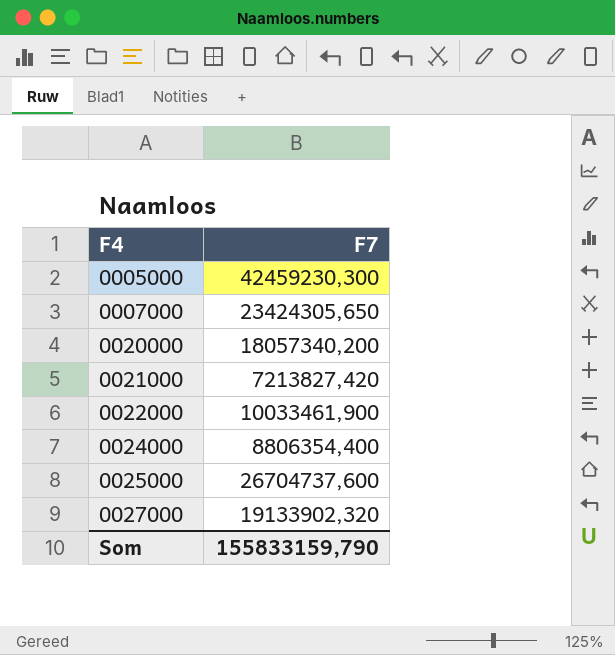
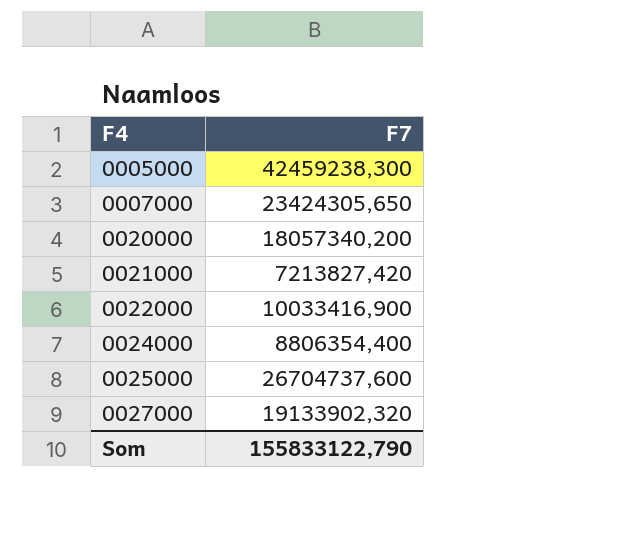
0005000 | F7: 42459230,300 -> 42459238,300
0022000 | F7: 10033461,900 -> 10033416,900
Som | F7: 155833159,790 -> 155833122,790

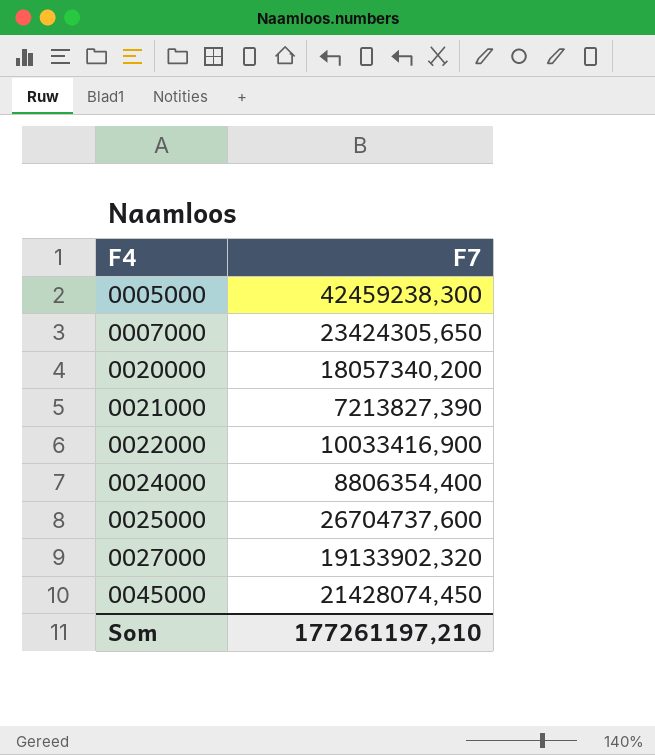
0021000 | F7: 7213827,420 -> 7213827,390
row 0045000: none -> 21428074,450
Som | F7: 155833122,790 -> 177261197,210

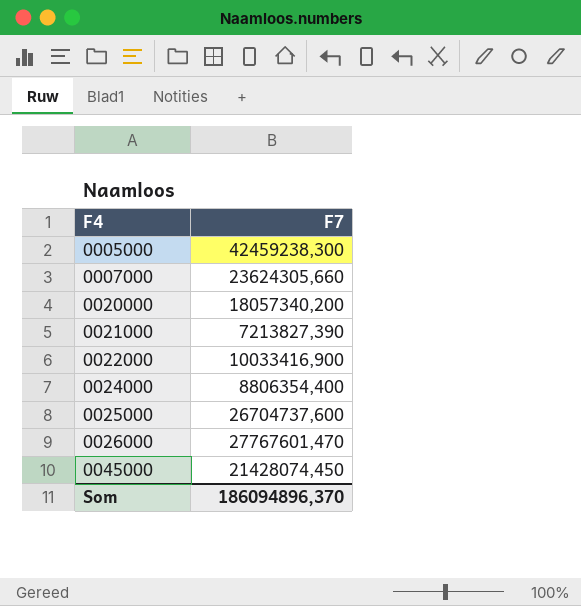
row 0027000: 19133902,320 -> none
0007000 | F7: 23424305,650 -> 23624305,660
row 0026000: none -> 27767601,470
Som | F7: 177261197,210 -> 186094896,370

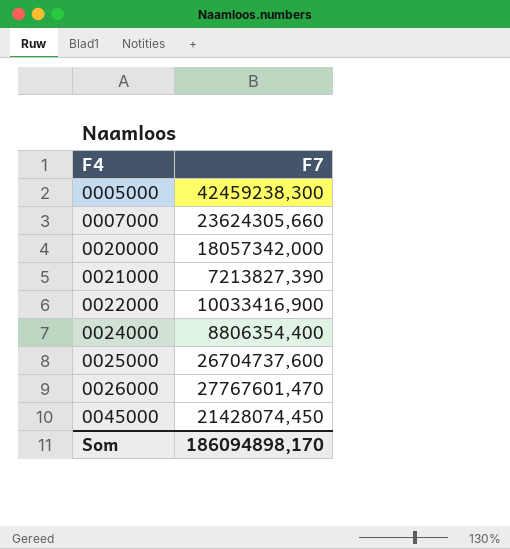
0020000 | F7: 18057340,200 -> 18057342,000
Som | F7: 186094896,370 -> 186094898,170

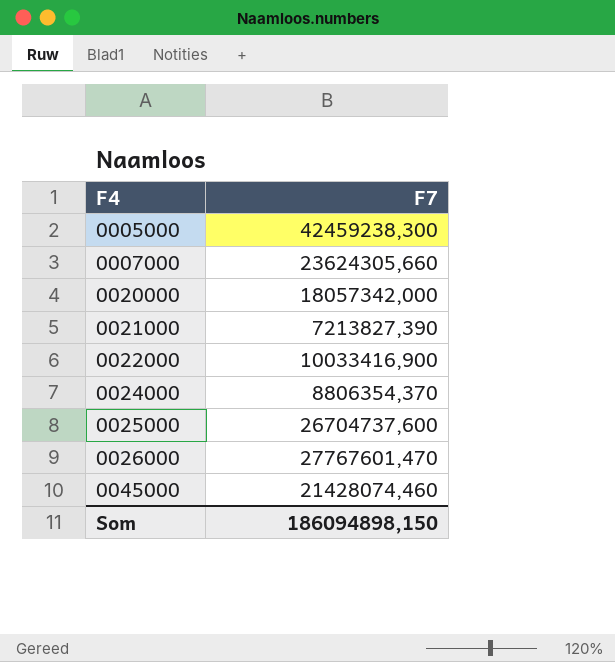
0024000 | F7: 8806354,400 -> 8806354,370
0045000 | F7: 21428074,450 -> 21428074,460
Som | F7: 186094898,170 -> 186094898,150

